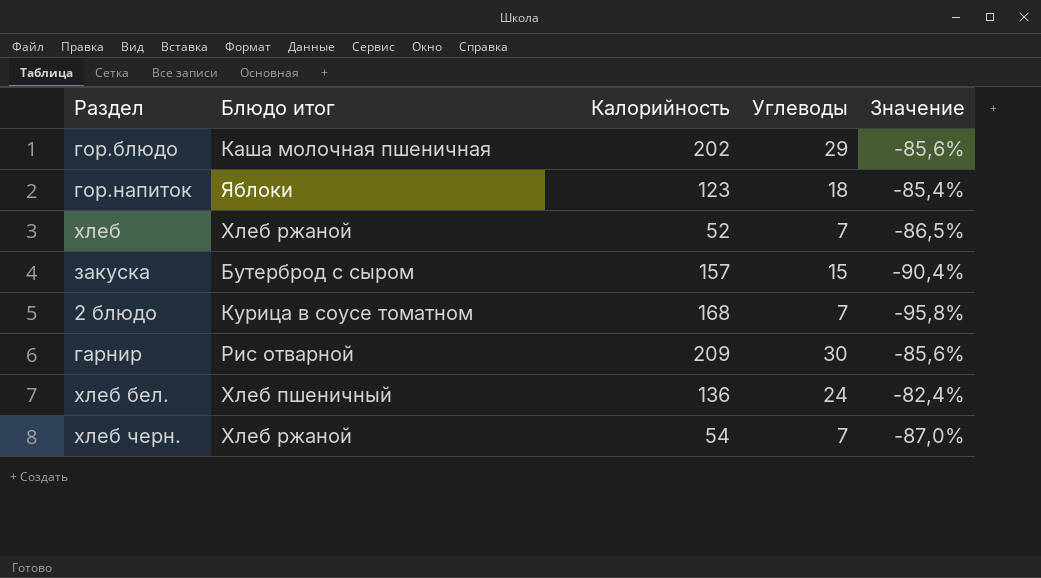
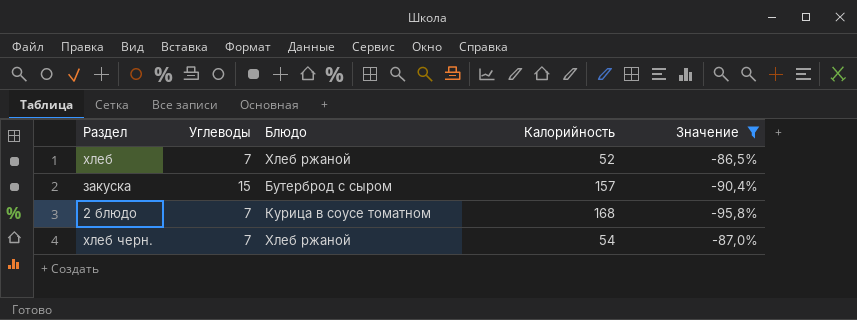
filter: none -> Значение <= -86,5%
column Углеводы | position: 4 -> 2
column name: Блюдо итог -> Блюдо

